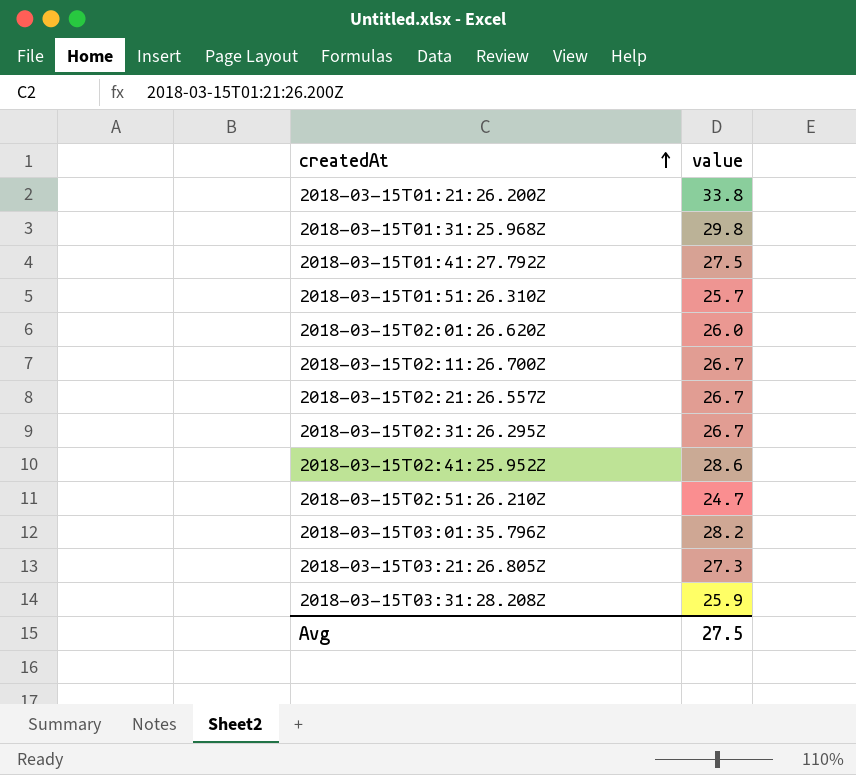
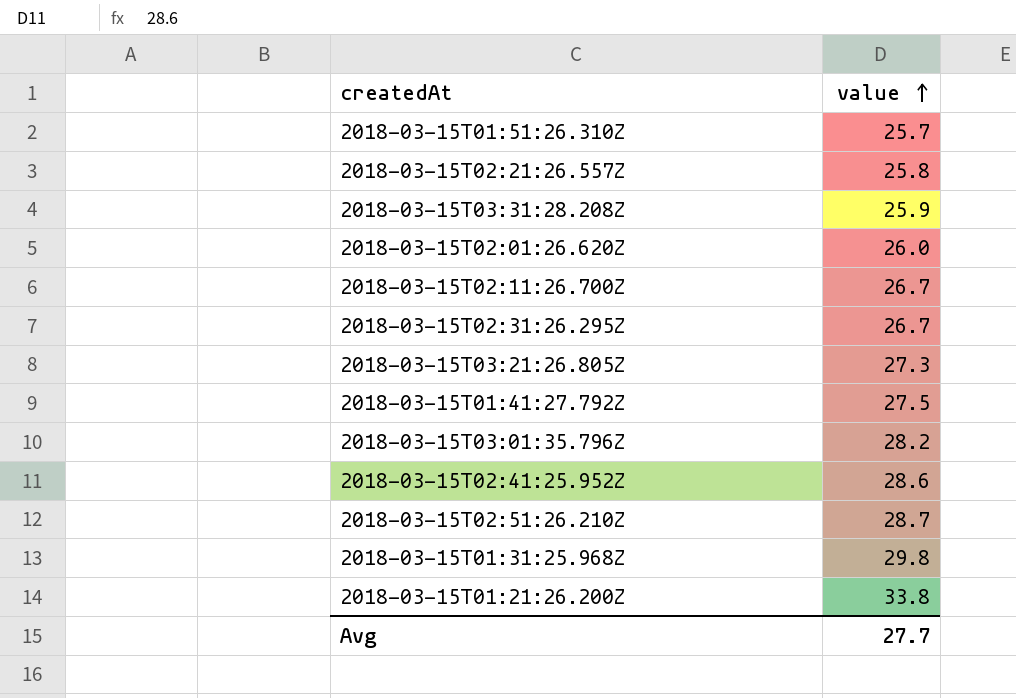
row order: createdAt ascending -> value ascending
2018-03-15T02:21:26.557Z | value: 26.7 -> 25.8
2018-03-15T02:51:26.210Z | value: 24.7 -> 28.7
Avg | value: 27.5 -> 27.7

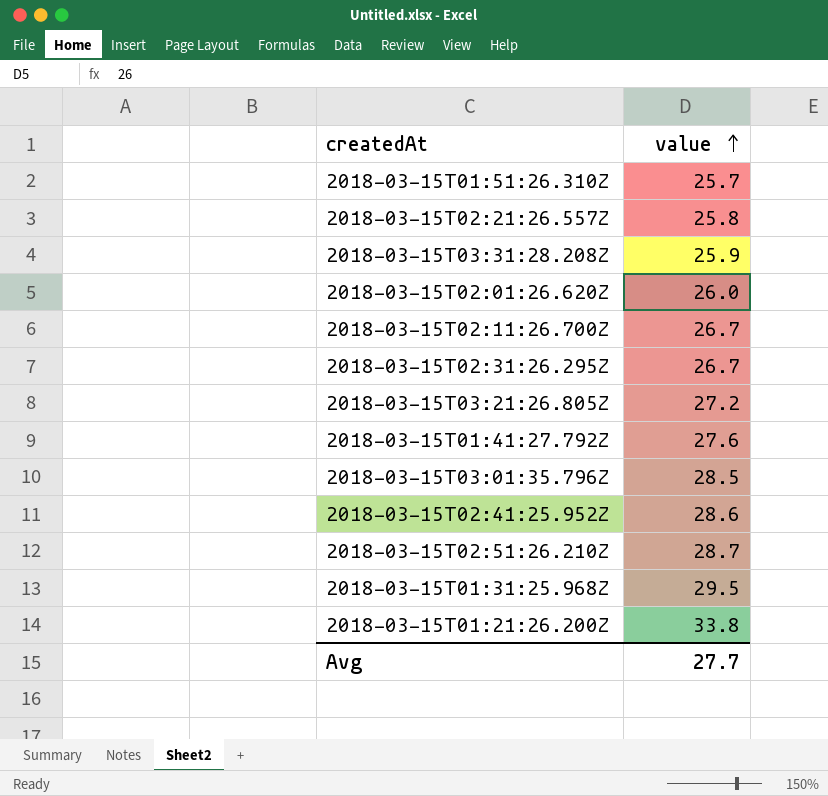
2018-03-15T03:21:26.805Z | value: 27.3 -> 27.2
2018-03-15T01:41:27.792Z | value: 27.5 -> 27.6
2018-03-15T03:01:35.796Z | value: 28.2 -> 28.5
2018-03-15T01:31:25.968Z | value: 29.8 -> 29.5

